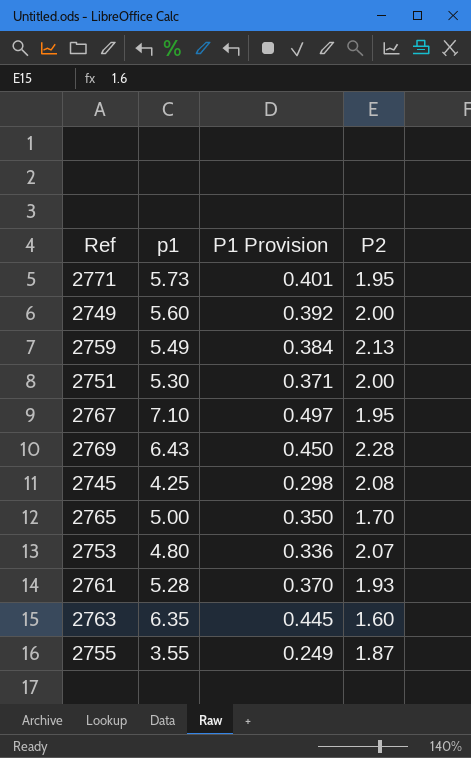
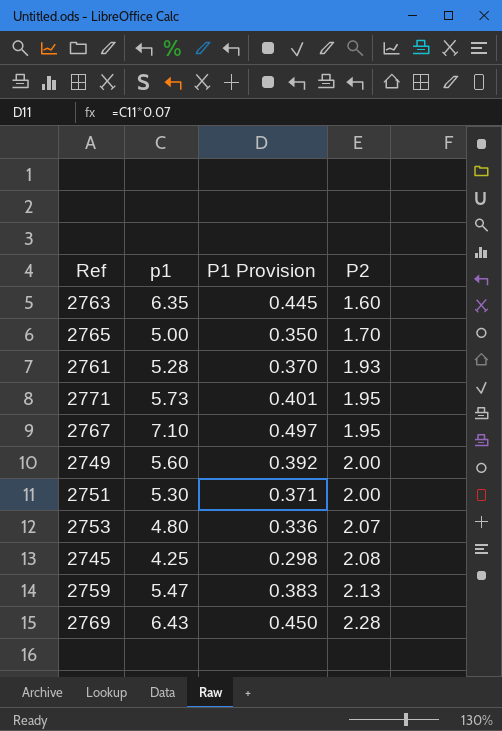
row order: none -> P2 ascending
row 2755: 3.55 | 0.249 | 1.87 -> none
2759 | p1: 5.49 -> 5.47
2759 | P1 Provision: 0.384 -> 0.383

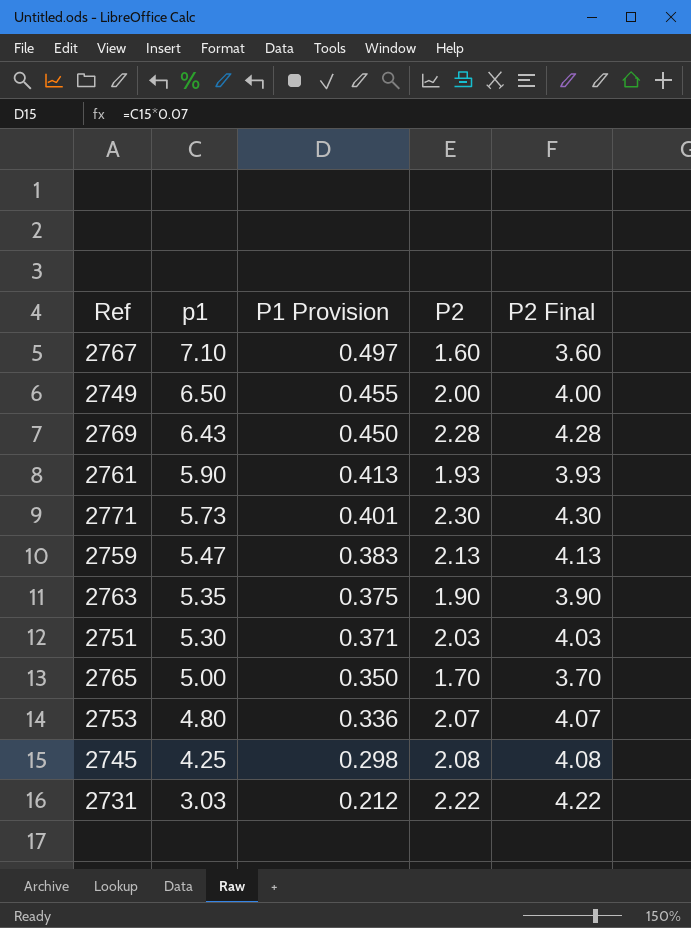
row order: P2 ascending -> p1 descending
column P2 Final | formula: none -> [P2] + 2
2767 | P2: 1.95 -> 1.60
2749 | p1: 5.60 -> 6.50
2749 | P1 Provision: 0.392 -> 0.455
2761 | p1: 5.28 -> 5.90
2761 | P1 Provision: 0.370 -> 0.413
2771 | P2: 1.95 -> 2.30
2763 | p1: 6.35 -> 5.35
2763 | P1 Provision: 0.445 -> 0.375
2763 | P2: 1.60 -> 1.90
2751 | P2: 2.00 -> 2.03
row 2731: none -> 3.03 | 0.212 | 2.22 | 4.22

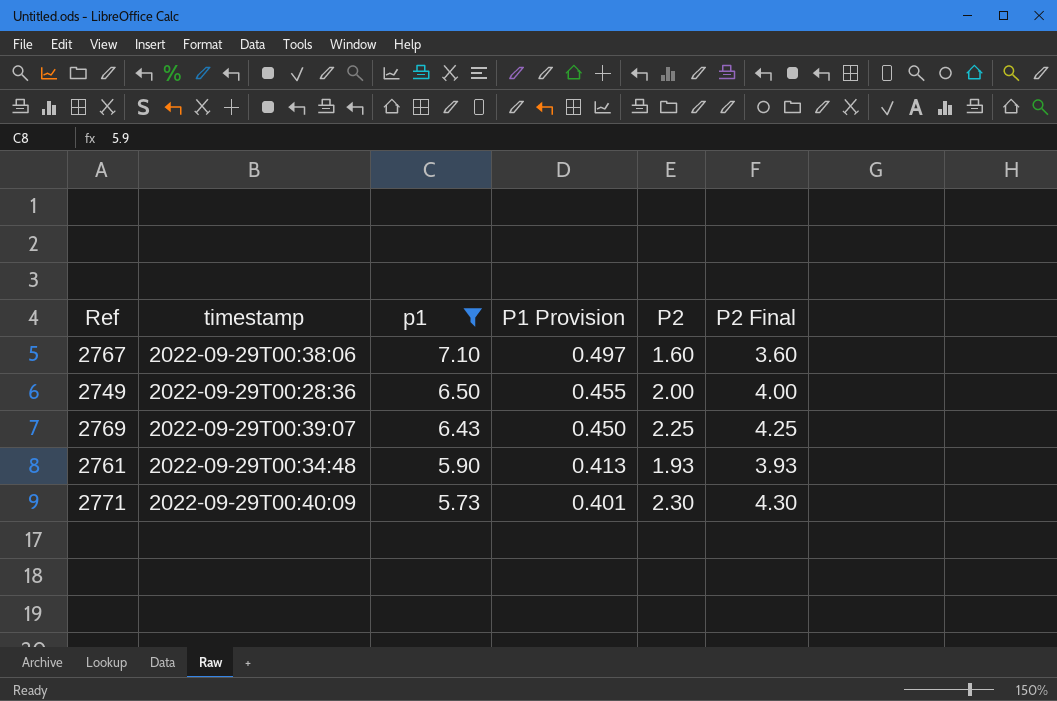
filter: none -> p1 >= 5.73
column timestamp | position: none -> 2
2769 | P2: 2.28 -> 2.25
2769 | P2 Final: 4.28 -> 4.25

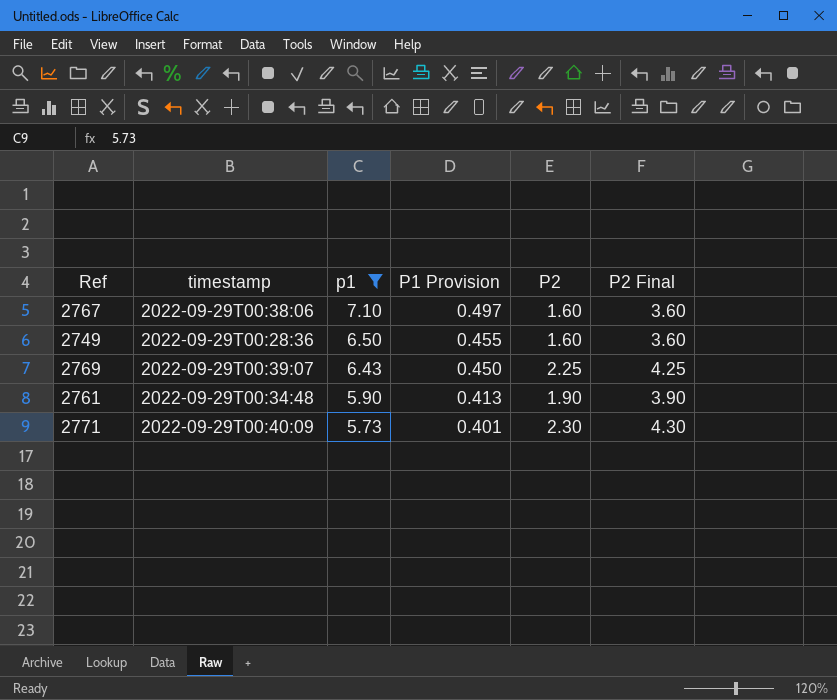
2749 | P2: 2.00 -> 1.60
2749 | P2 Final: 4.00 -> 3.60
2761 | P2: 1.93 -> 1.90
2761 | P2 Final: 3.93 -> 3.90

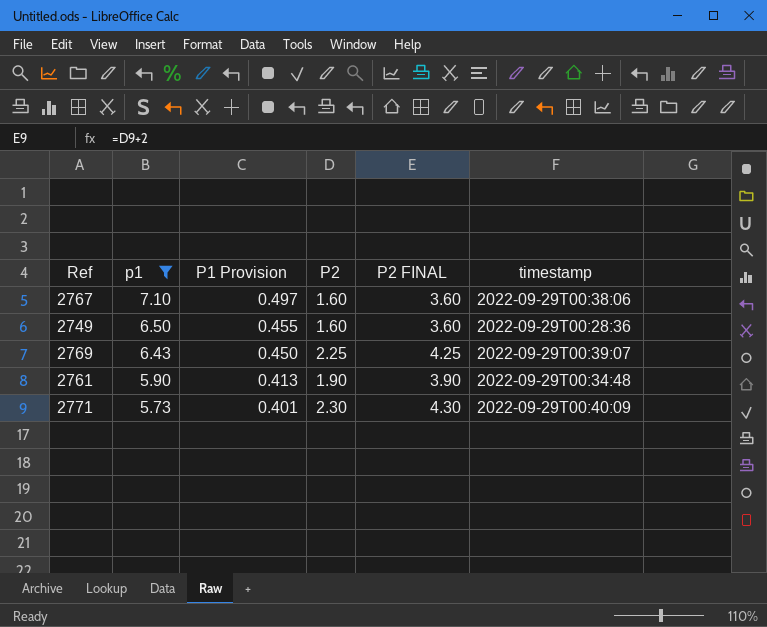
column name: P2 Final -> P2 FINAL
column timestamp | position: 2 -> 6

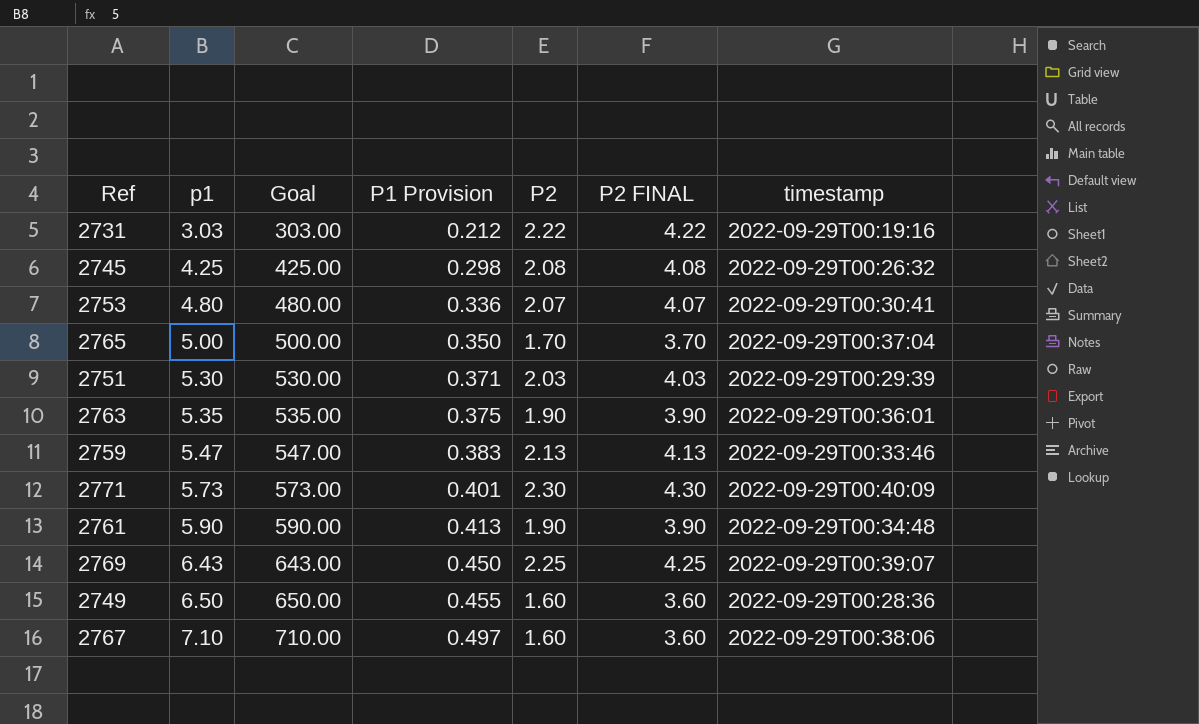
filter: p1 >= 5.73 -> none
row order: p1 descending -> p1 ascending
column Goal | formula: none -> [p1] * 100

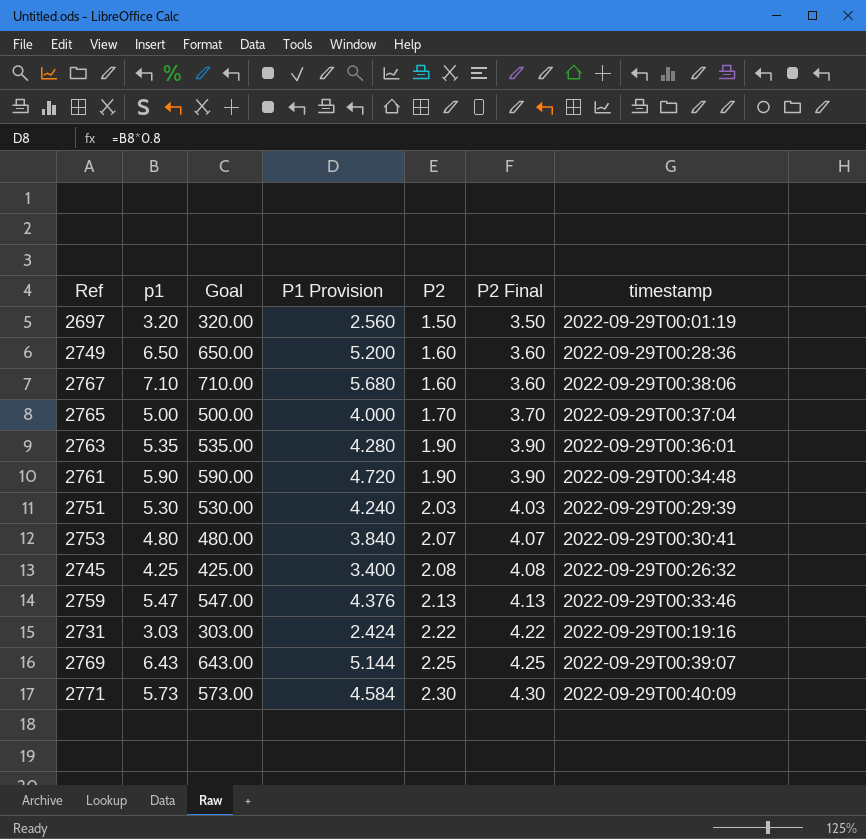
row order: p1 ascending -> P2 ascending
column P1 Provision | formula: [p1] * 0.07 -> [p1] * 0.8
column name: P2 FINAL -> P2 Final
row 2697: none -> 3.20 | 320.00 | 2.560 | 1.50 | 3.50 | 2022-09-29T00:01:19

